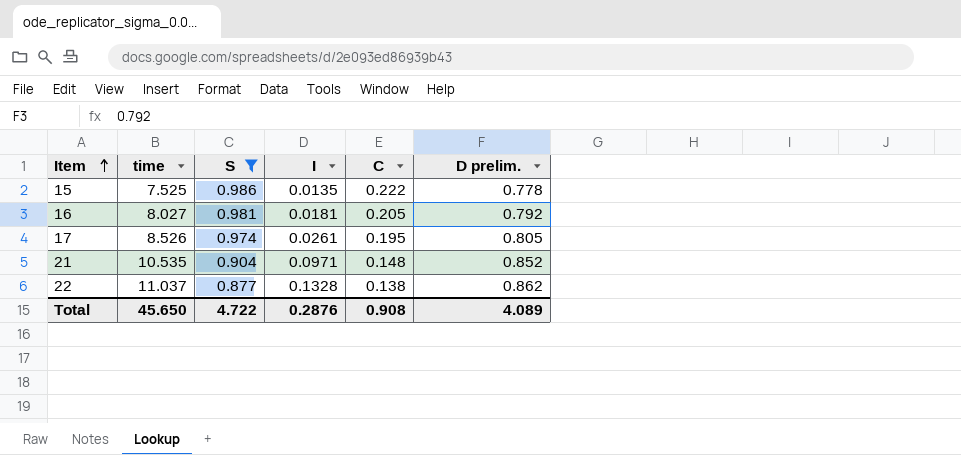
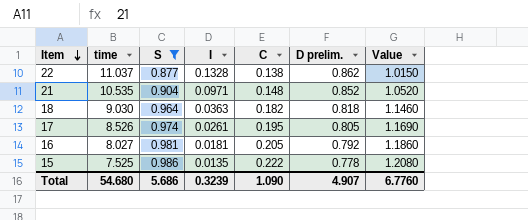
row order: Item ascending -> Item descending
column Value | formula: none -> [S] + [C]
row 18: none -> 9.030 | 0.964 | 0.0363 | 0.182 | 0.818 | 1.1460
Total | time: 45.650 -> 54.680
Total | S: 4.722 -> 5.686
Total | I: 0.2876 -> 0.3239
Total | C: 0.908 -> 1.090
Total | D prelim.: 4.089 -> 4.907

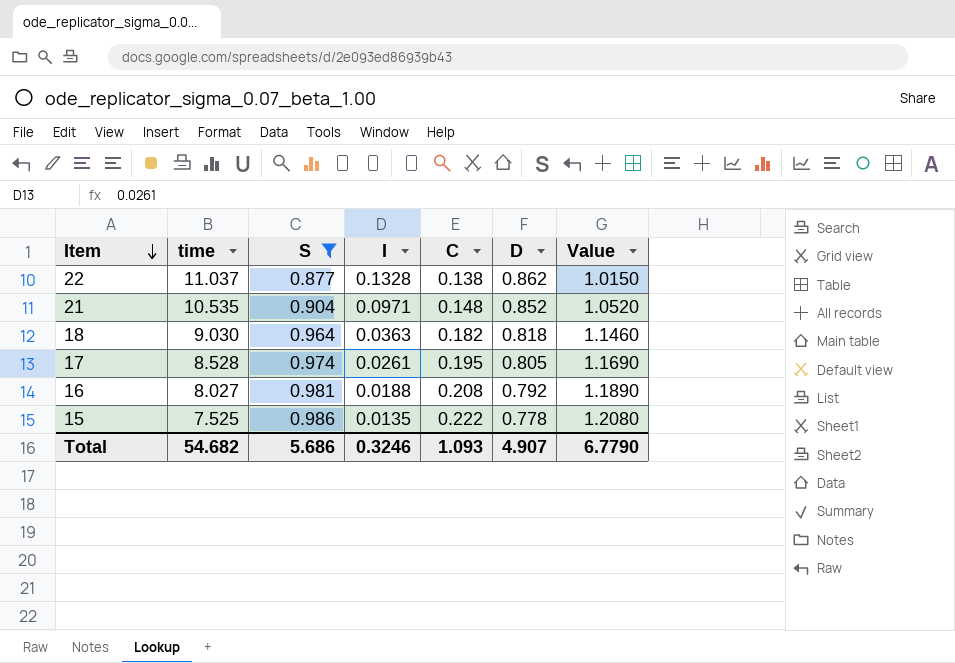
column name: D prelim. -> D
17 | time: 8.526 -> 8.528
16 | I: 0.0181 -> 0.0188
16 | C: 0.205 -> 0.208
16 | Value: 1.1860 -> 1.1890
Total | time: 54.680 -> 54.682
Total | I: 0.3239 -> 0.3246
Total | C: 1.090 -> 1.093
Total | Value: 6.7760 -> 6.7790

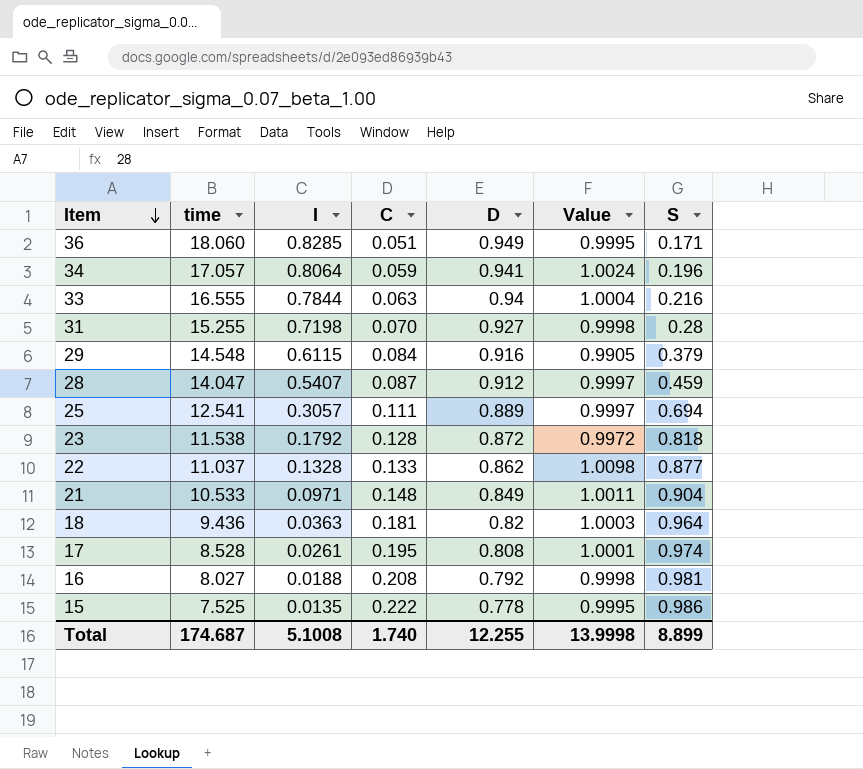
filter: S >= 0.877 -> none
column Value | formula: [S] + [C] -> [I] + [S]
column S | position: 3 -> 7
22 | C: 0.138 -> 0.133
21 | time: 10.535 -> 10.533
21 | D: 0.852 -> 0.849
18 | time: 9.030 -> 9.436
18 | C: 0.182 -> 0.181
18 | D: 0.818 -> 0.82
17 | D: 0.805 -> 0.808
Total | time: 54.682 -> 174.687
Total | I: 0.3246 -> 5.1008
Total | C: 1.093 -> 1.740
Total | D: 4.907 -> 12.255
Total | Value: 6.7790 -> 13.9998
Total | S: 5.686 -> 8.899

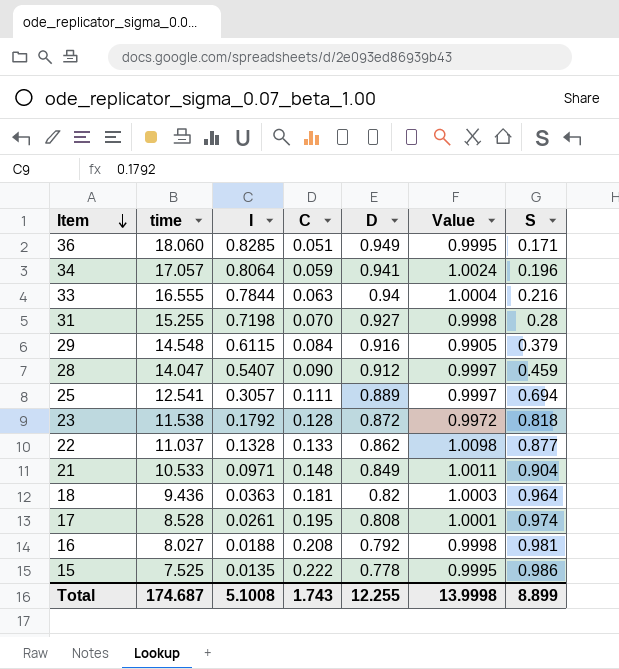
28 | C: 0.087 -> 0.090
Total | C: 1.740 -> 1.743

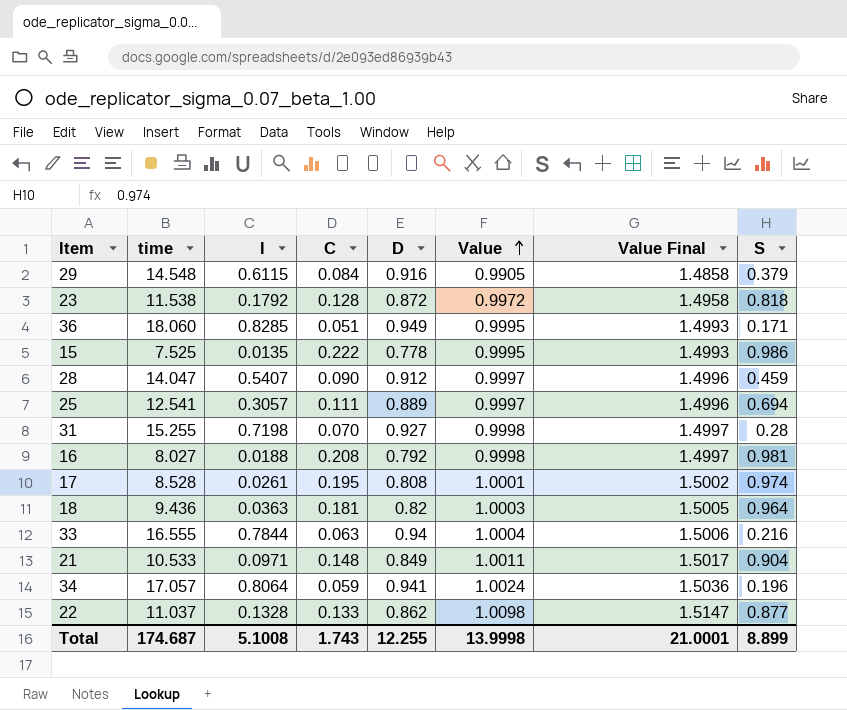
row order: Item descending -> Value ascending
column Value Final | formula: none -> [Value] * 1.5

